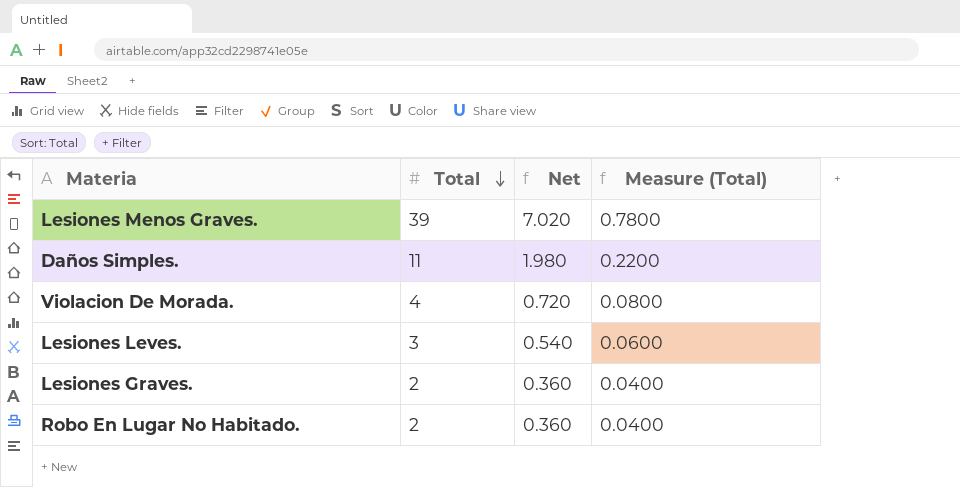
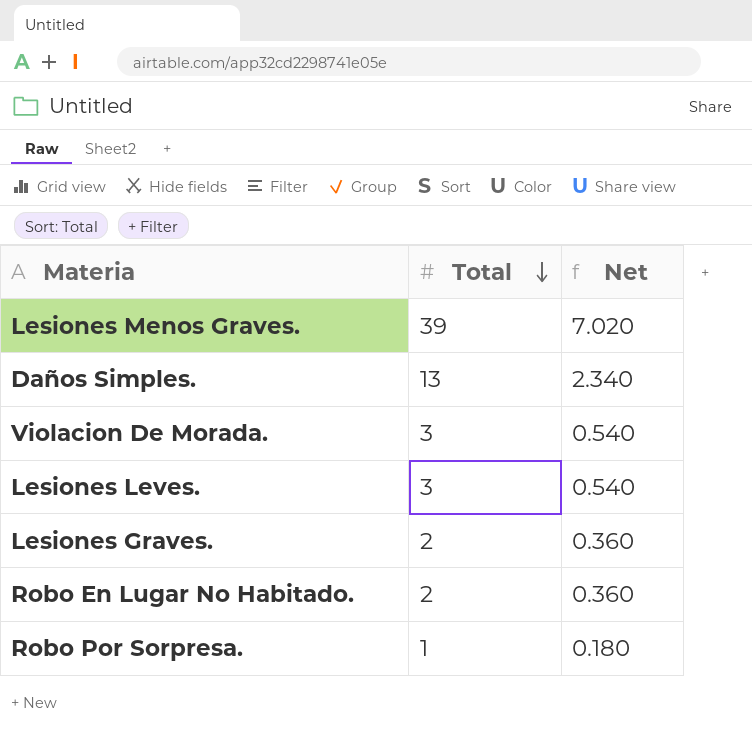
column Measure (Total) | formula: [Total] * 0.02 -> none
Daños Simples. | Total: 11 -> 13
Daños Simples. | Net: 1.980 -> 2.340
Violacion De Morada. | Total: 4 -> 3
Violacion De Morada. | Net: 0.720 -> 0.540
row Robo Por Sorpresa.: none -> 1 | 0.180

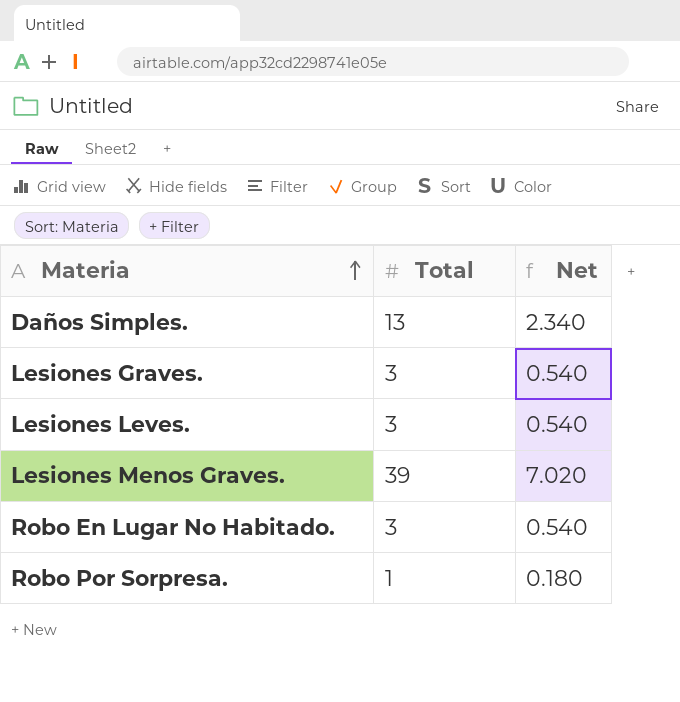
row order: Total descending -> Materia ascending
row Violacion De Morada.: 3 | 0.540 -> none
Lesiones Graves. | Total: 2 -> 3
Lesiones Graves. | Net: 0.360 -> 0.540
Robo En Lugar No Habitado. | Total: 2 -> 3
Robo En Lugar No Habitado. | Net: 0.360 -> 0.540

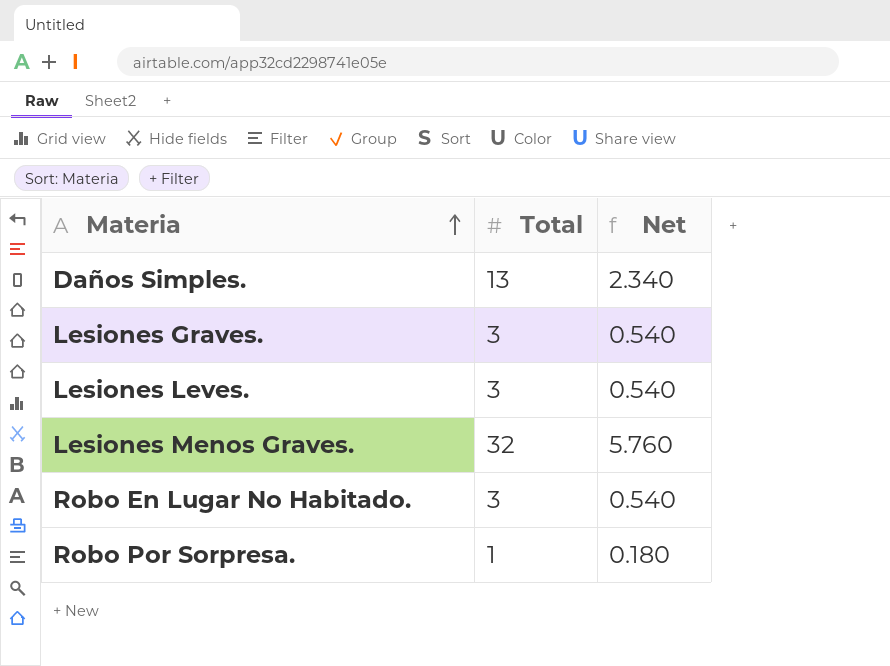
Lesiones Menos Graves. | Total: 39 -> 32
Lesiones Menos Graves. | Net: 7.020 -> 5.760

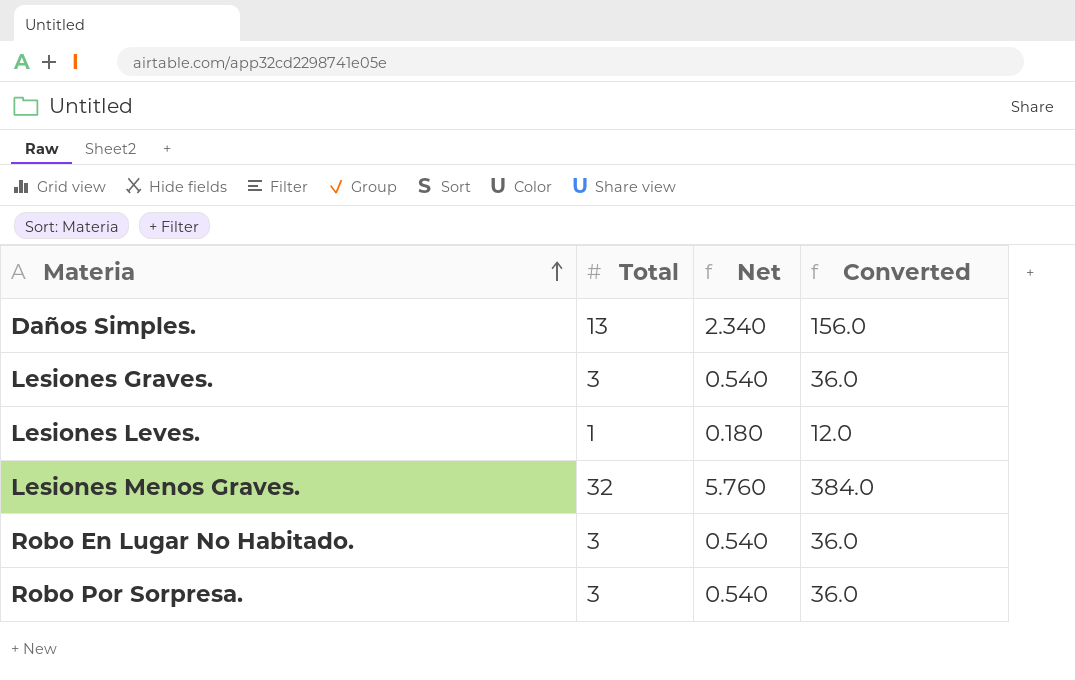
column Converted | formula: none -> [Total] * 12
Lesiones Leves. | Total: 3 -> 1
Lesiones Leves. | Net: 0.540 -> 0.180
Robo Por Sorpresa. | Total: 1 -> 3
Robo Por Sorpresa. | Net: 0.180 -> 0.540

